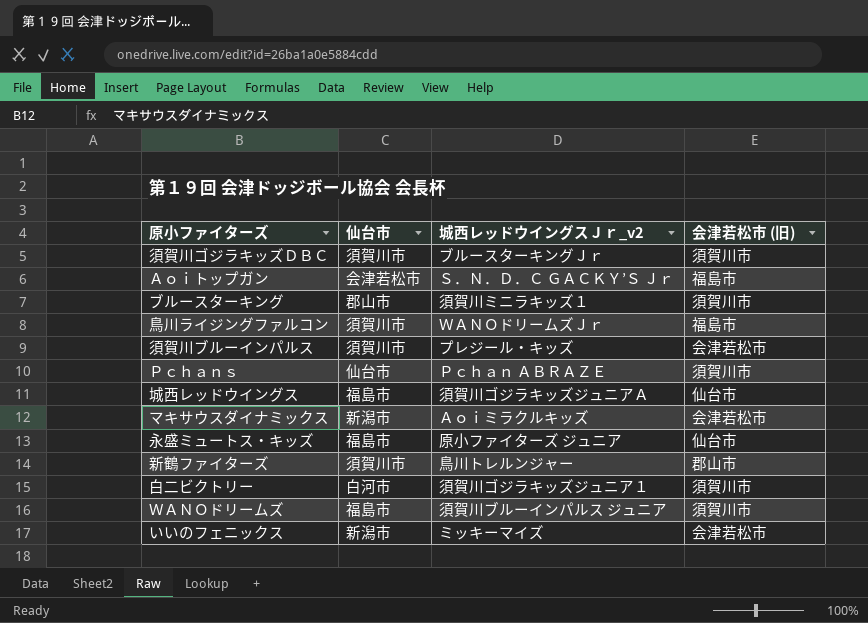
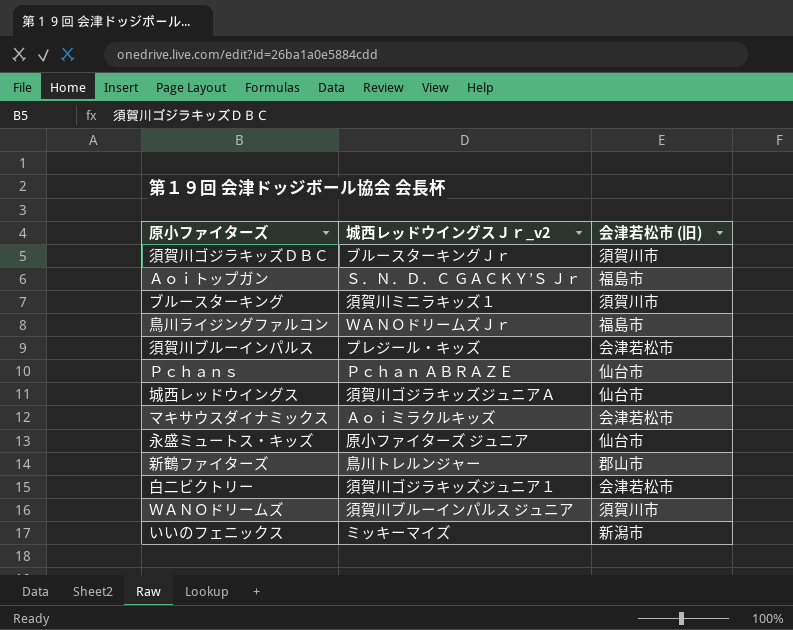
column 仙台市 | position: 2 -> none
Ｐｃｈａｎｓ | 会津若松市 (旧): 須賀川市 -> 仙台市
白二ビクトリー | 会津若松市 (旧): 須賀川市 -> 会津若松市
いいのフェニックス | 会津若松市 (旧): 会津若松市 -> 新潟市

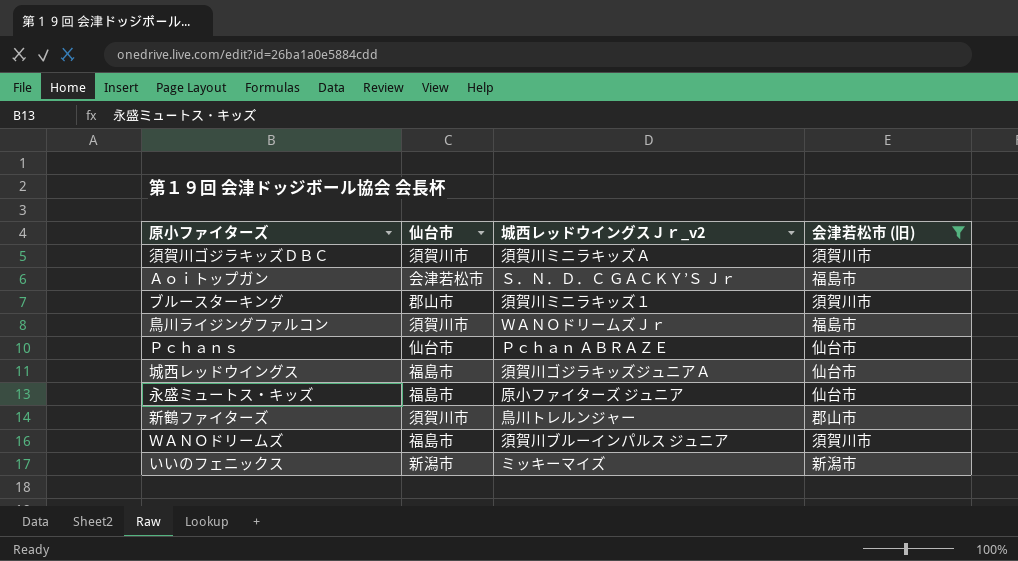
filter: none -> 会津若松市 (旧) != 会津若松市
column 仙台市 | position: none -> 2
須賀川ゴジラキッズＤＢＣ | 城西レッドウイングスＪｒ_v2: ブルースターキングＪｒ -> 須賀川ミニラキッズＡ

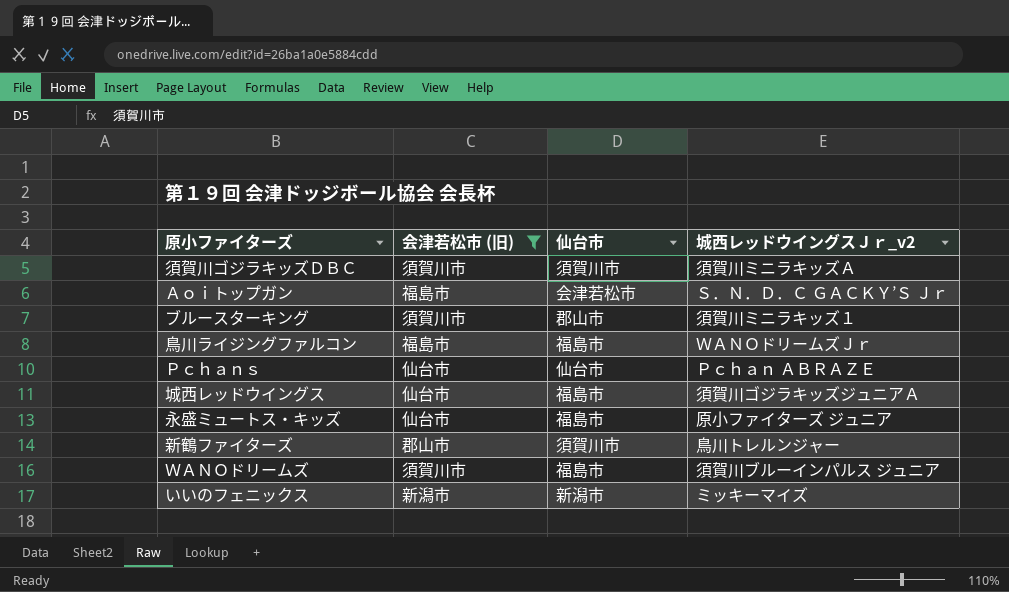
column 会津若松市 (旧) | position: 4 -> 2
鳥川ライジングファルコン | 仙台市: 須賀川市 -> 福島市

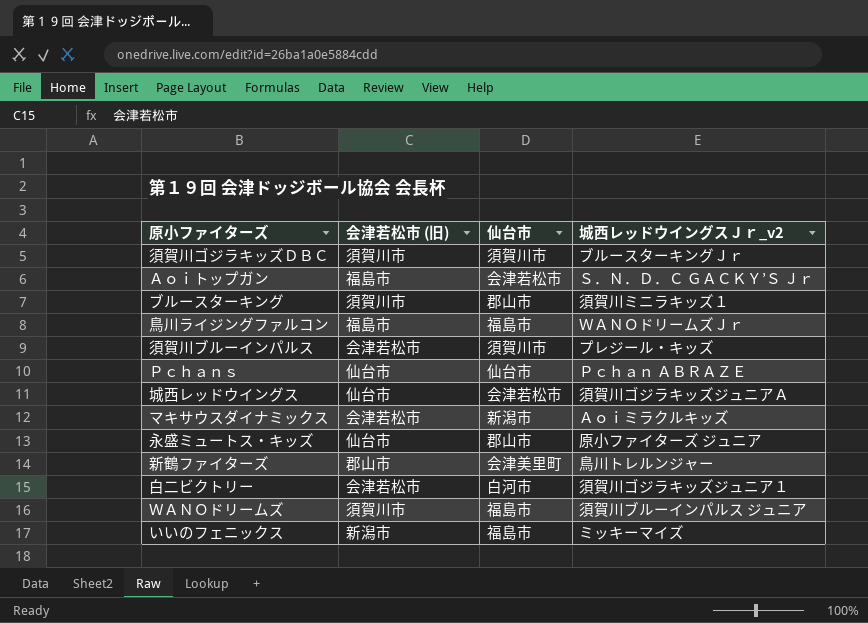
filter: 会津若松市 (旧) != 会津若松市 -> none
須賀川ゴジラキッズＤＢＣ | 城西レッドウイングスＪｒ_v2: 須賀川ミニラキッズＡ -> ブルースターキングＪｒ
城西レッドウイングス | 仙台市: 福島市 -> 会津若松市
永盛ミュートス・キッズ | 仙台市: 福島市 -> 郡山市
新鶴ファイターズ | 仙台市: 須賀川市 -> 会津美里町
いいのフェニックス | 仙台市: 新潟市 -> 福島市

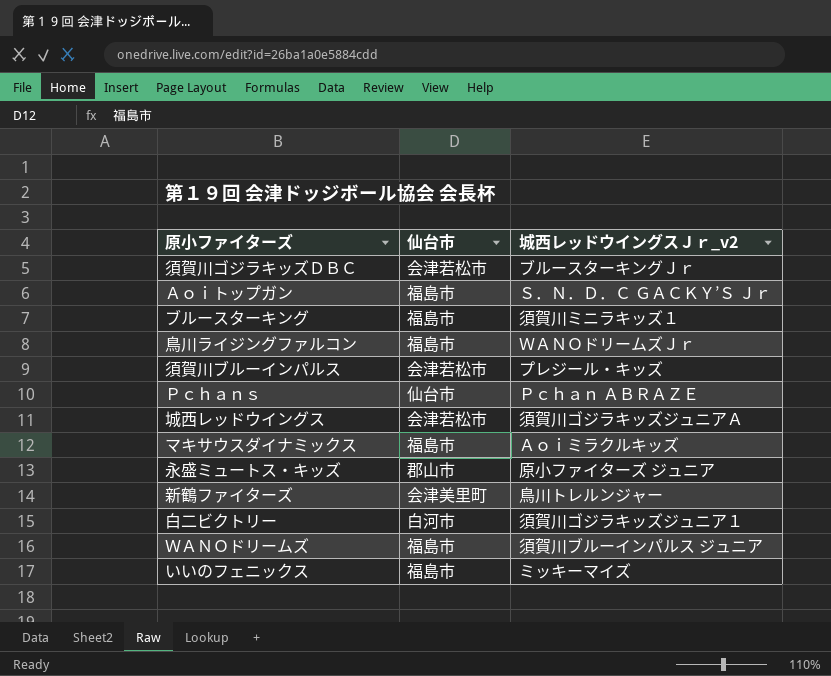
column 会津若松市 (旧) | position: 2 -> none
須賀川ゴジラキッズＤＢＣ | 仙台市: 須賀川市 -> 会津若松市
Ａｏｉトップガン | 仙台市: 会津若松市 -> 福島市
ブルースターキング | 仙台市: 郡山市 -> 福島市
須賀川ブルーインパルス | 仙台市: 須賀川市 -> 会津若松市
マキサウスダイナミックス | 仙台市: 新潟市 -> 福島市

